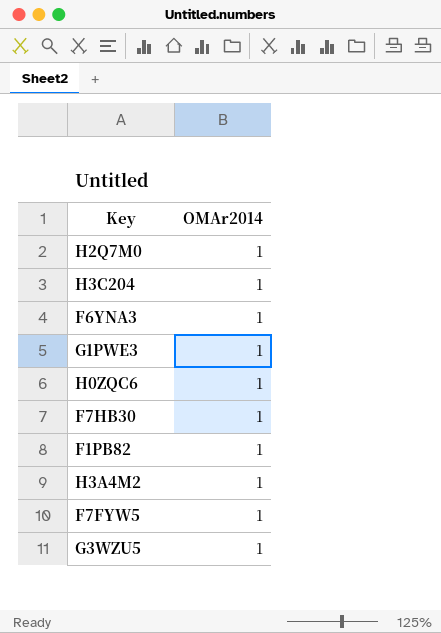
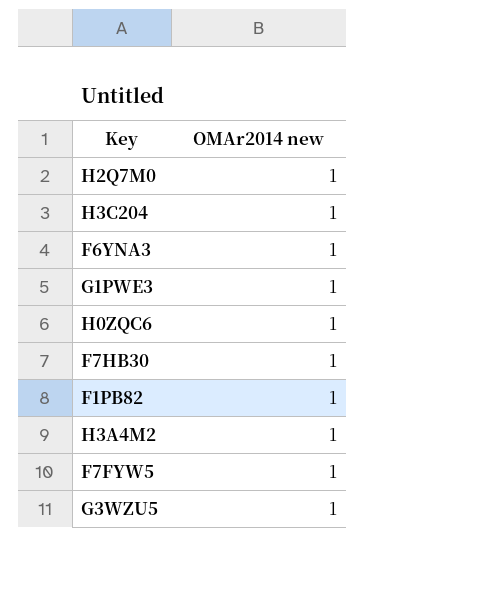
column name: OMAr2014 -> OMAr2014 new

